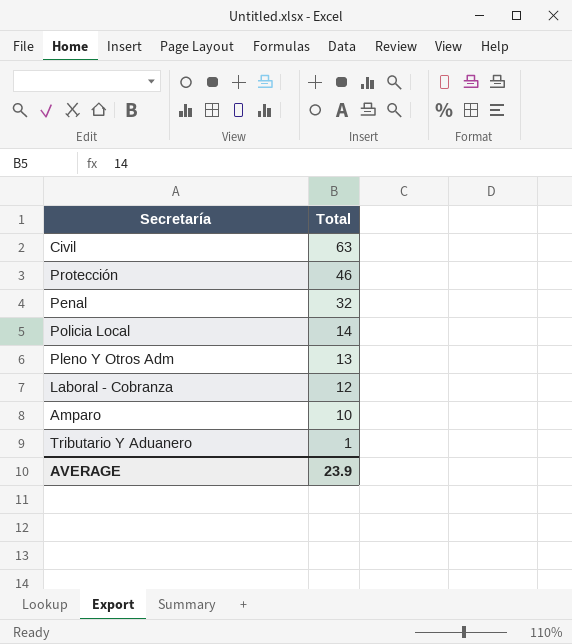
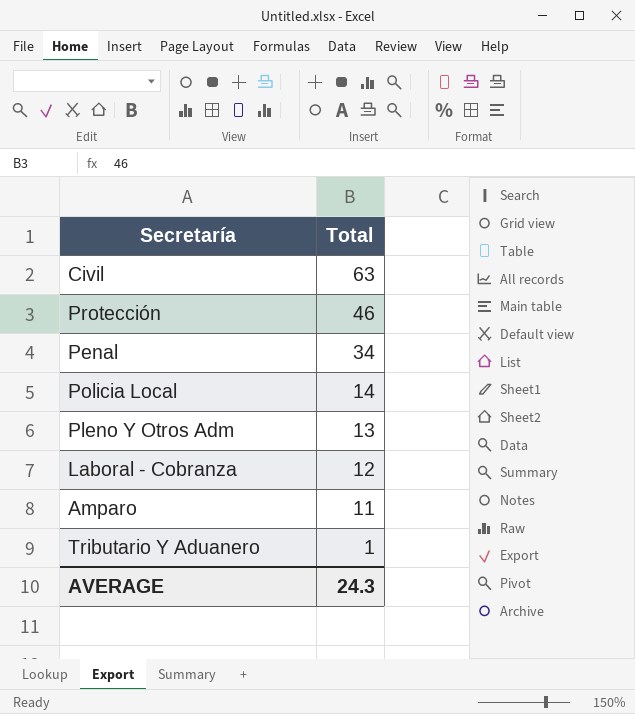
Penal | Total: 32 -> 34
Amparo | Total: 10 -> 11
AVERAGE | Total: 23.9 -> 24.3

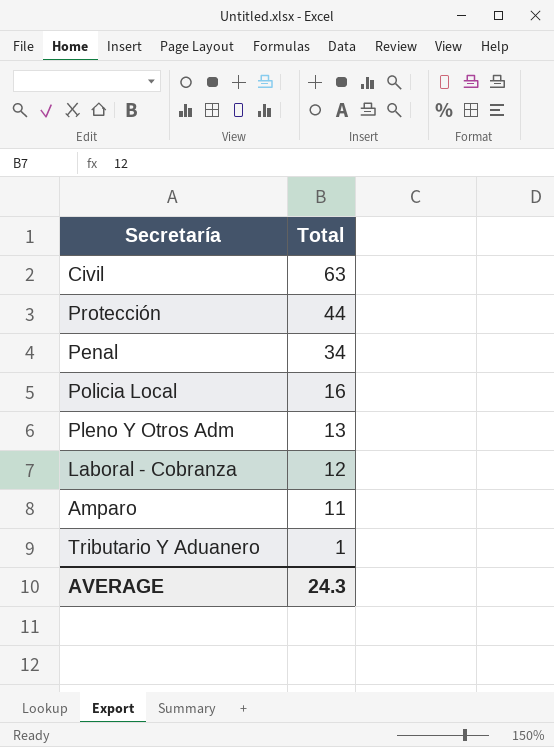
Protección | Total: 46 -> 44
Policia Local | Total: 14 -> 16

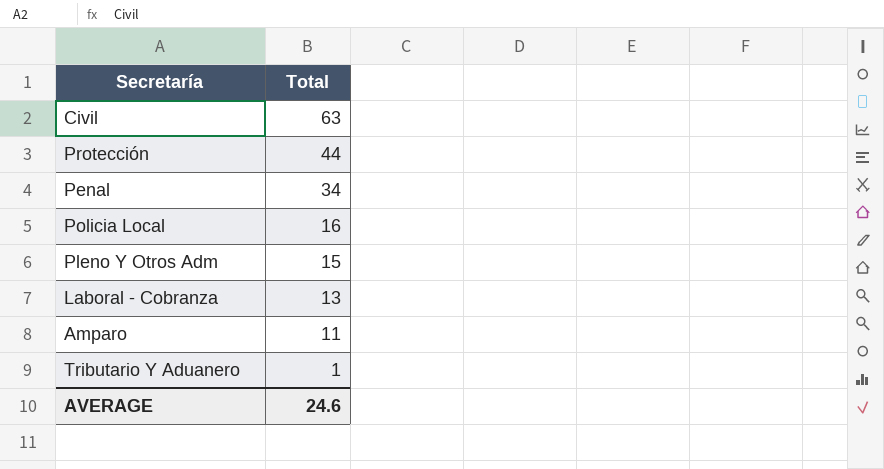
Pleno Y Otros Adm | Total: 13 -> 15
Laboral - Cobranza | Total: 12 -> 13
AVERAGE | Total: 24.3 -> 24.6

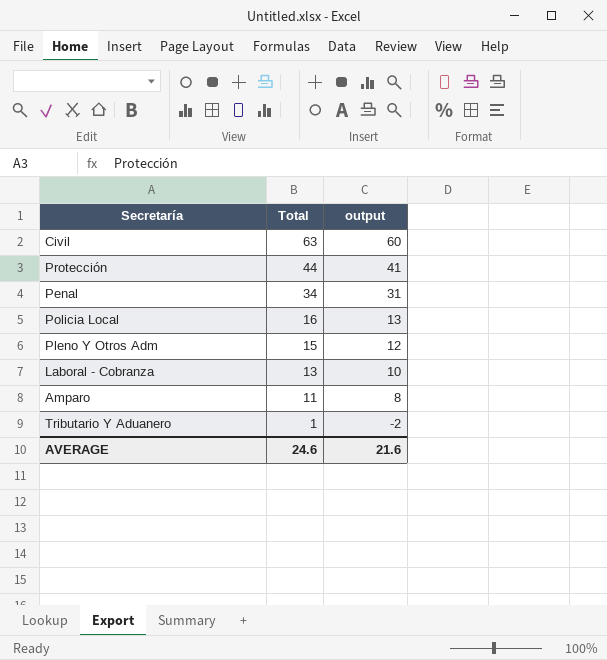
column output | formula: none -> [Total] - 3

